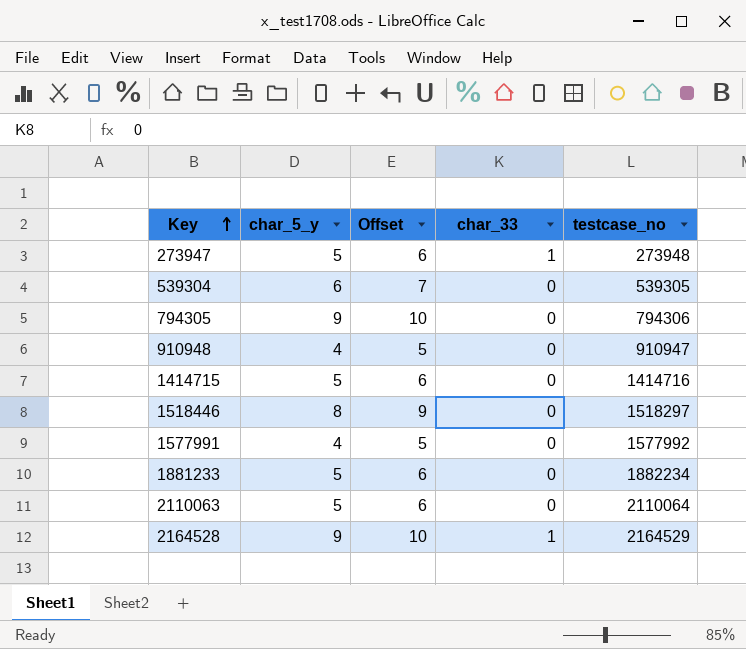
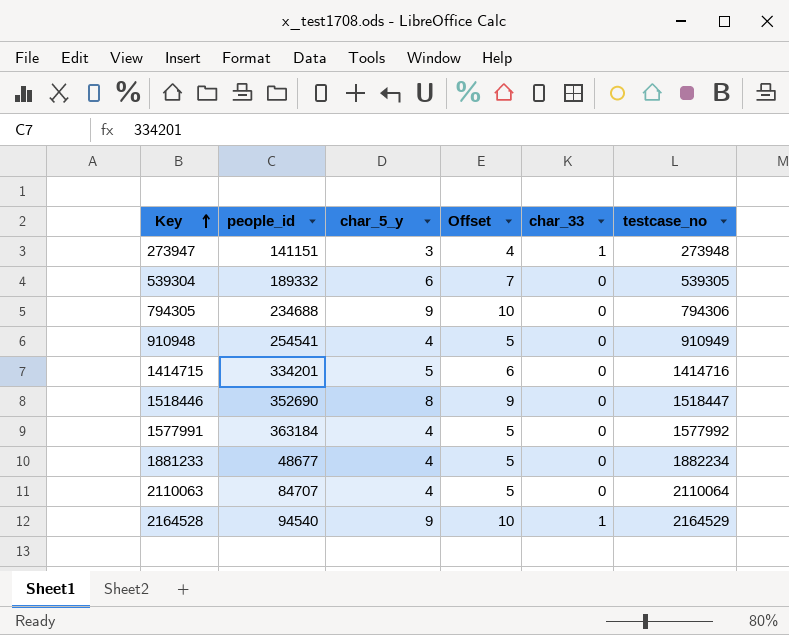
column people_id | position: none -> 2
273947 | char_5_y: 5 -> 3
273947 | Offset: 6 -> 4
910948 | testcase_no: 910947 -> 910949
1518446 | testcase_no: 1518297 -> 1518447
1881233 | char_5_y: 5 -> 4
1881233 | Offset: 6 -> 5
2110063 | char_5_y: 5 -> 4
2110063 | Offset: 6 -> 5

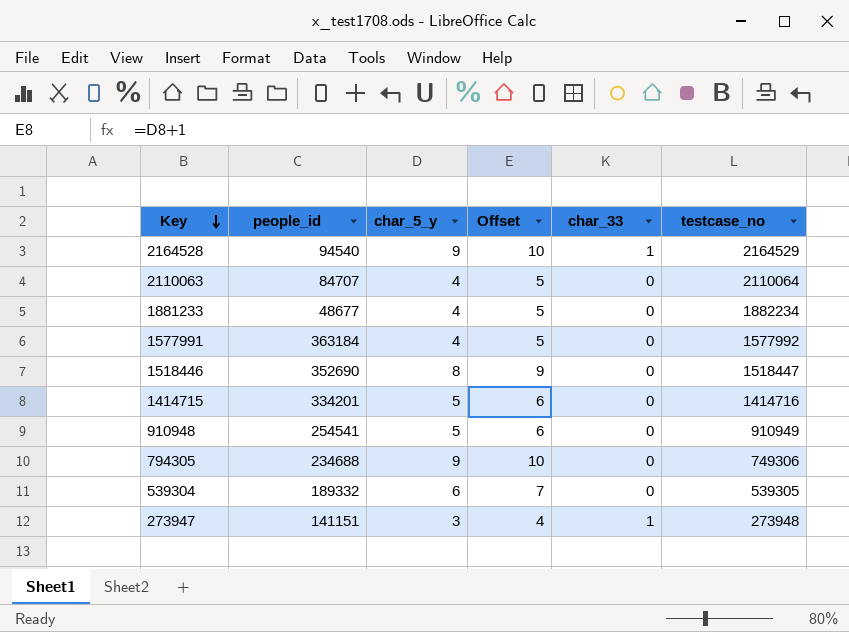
row order: Key ascending -> Key descending
910948 | char_5_y: 4 -> 5
910948 | Offset: 5 -> 6
794305 | testcase_no: 794306 -> 749306

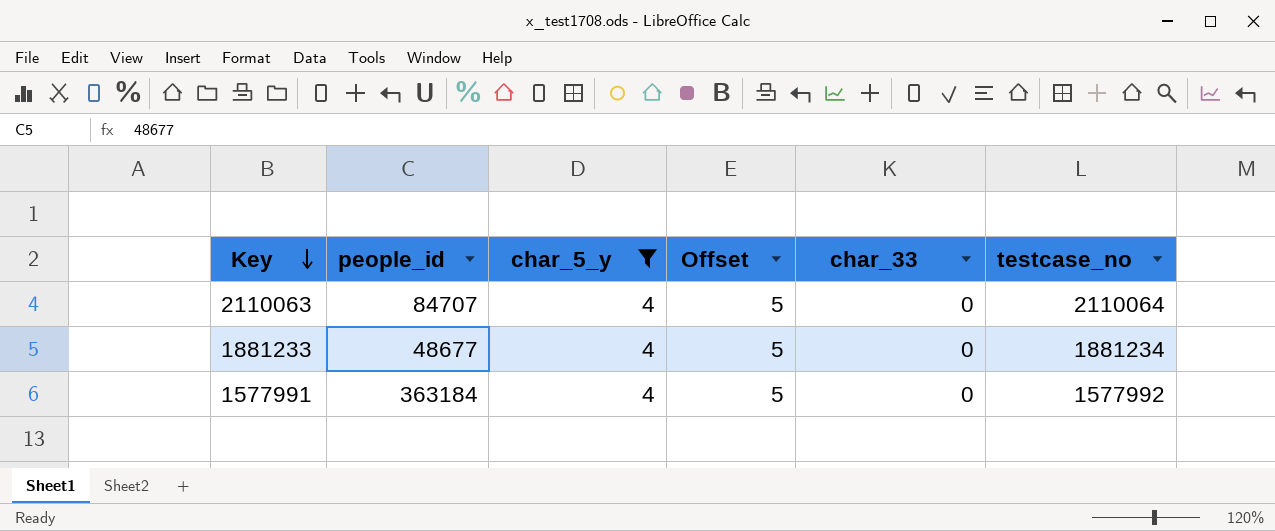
filter: none -> char_5_y = 4
1881233 | testcase_no: 1882234 -> 1881234

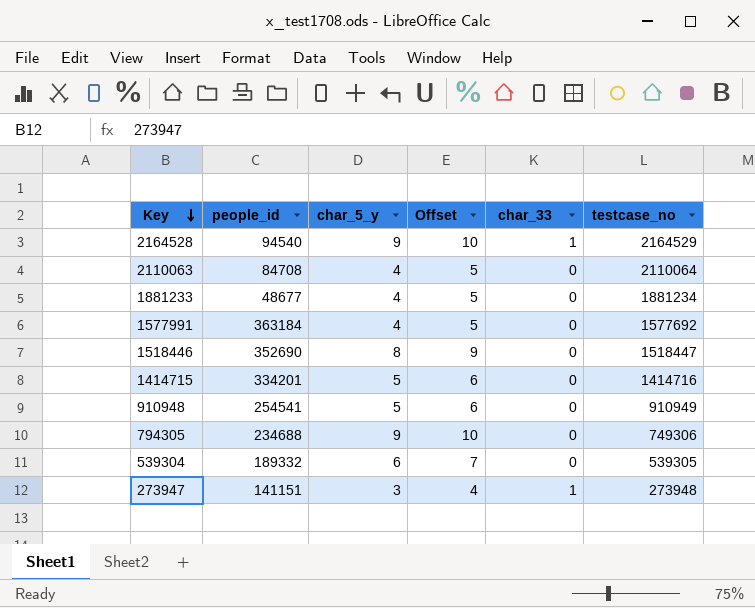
filter: char_5_y = 4 -> none
2110063 | people_id: 84707 -> 84708
1577991 | testcase_no: 1577992 -> 1577692

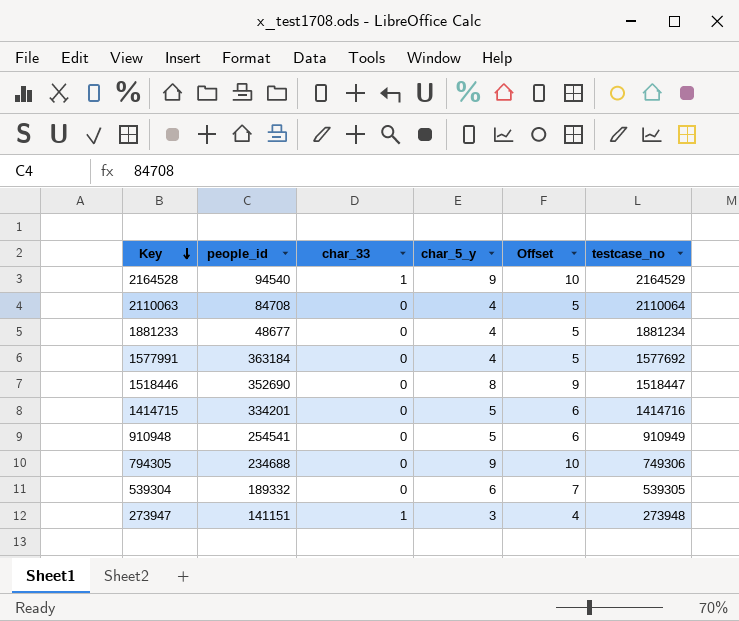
column char_33 | position: 5 -> 3

